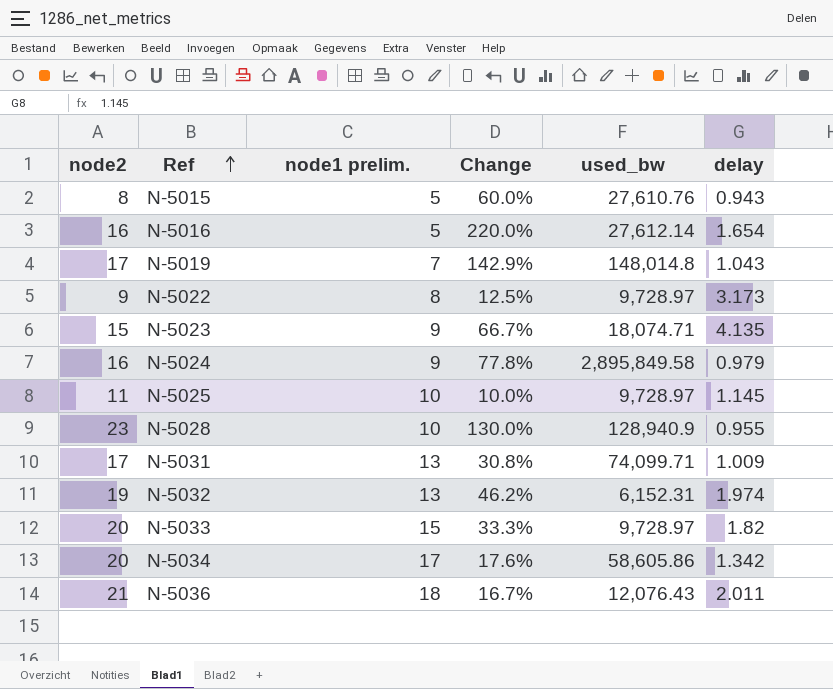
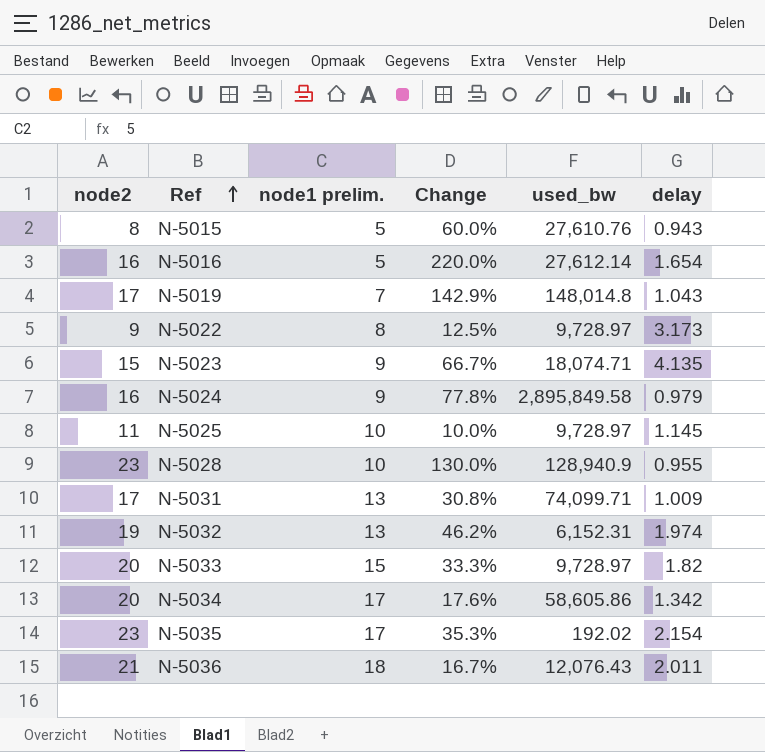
row N-5035: none -> 23 | 17 | 35.3% | 192.02 | 2.154

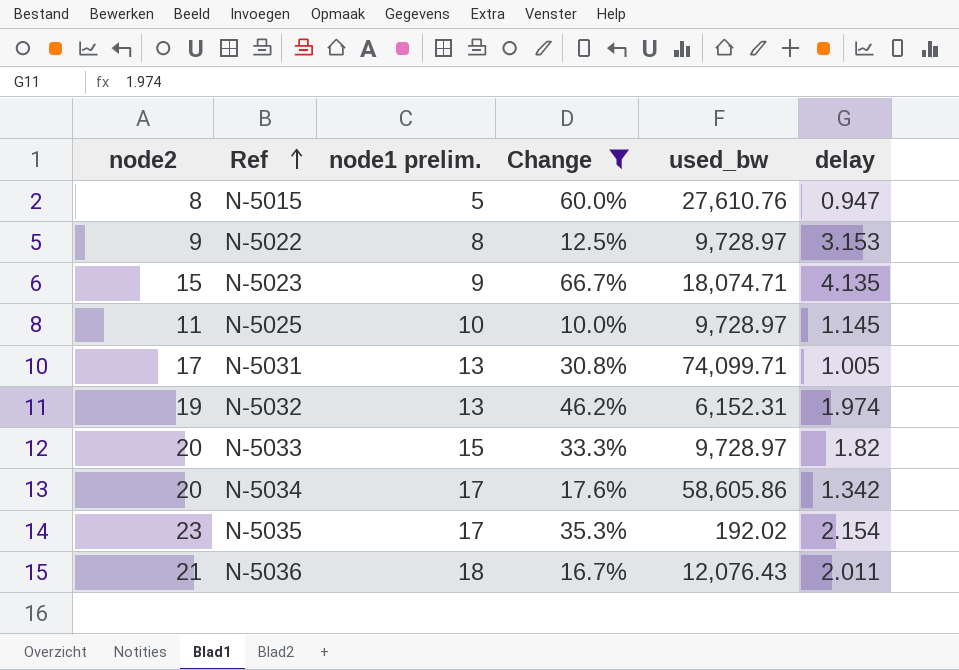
filter: none -> Change <= 66.7%
N-5015 | delay: 0.943 -> 0.947
N-5022 | delay: 3.173 -> 3.153
N-5031 | delay: 1.009 -> 1.005

